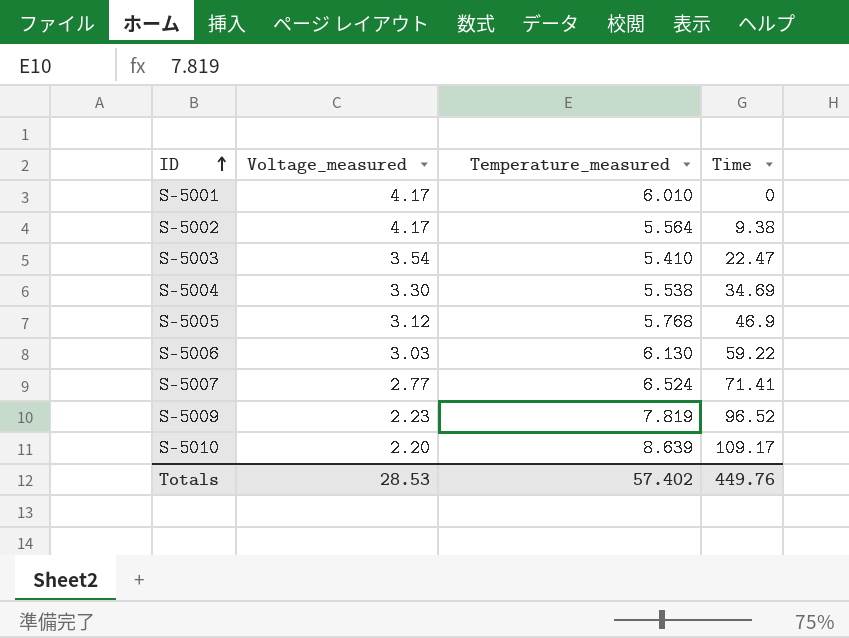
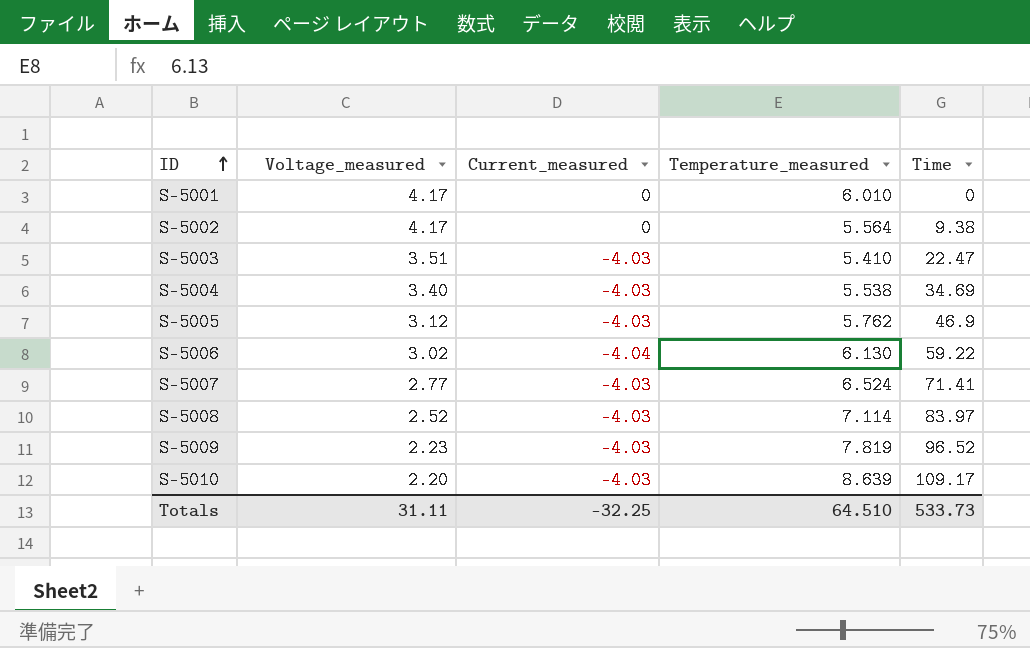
column Current_measured | position: none -> 3
S-5003 | Voltage_measured: 3.54 -> 3.51
S-5004 | Voltage_measured: 3.30 -> 3.40
S-5005 | Temperature_measured: 5.768 -> 5.762
S-5006 | Voltage_measured: 3.03 -> 3.02
row S-5008: none -> 2.52 | -4.03 | 7.114 | 83.97
Totals | Voltage_measured: 28.53 -> 31.11
Totals | Temperature_measured: 57.402 -> 64.510
Totals | Time: 449.76 -> 533.73

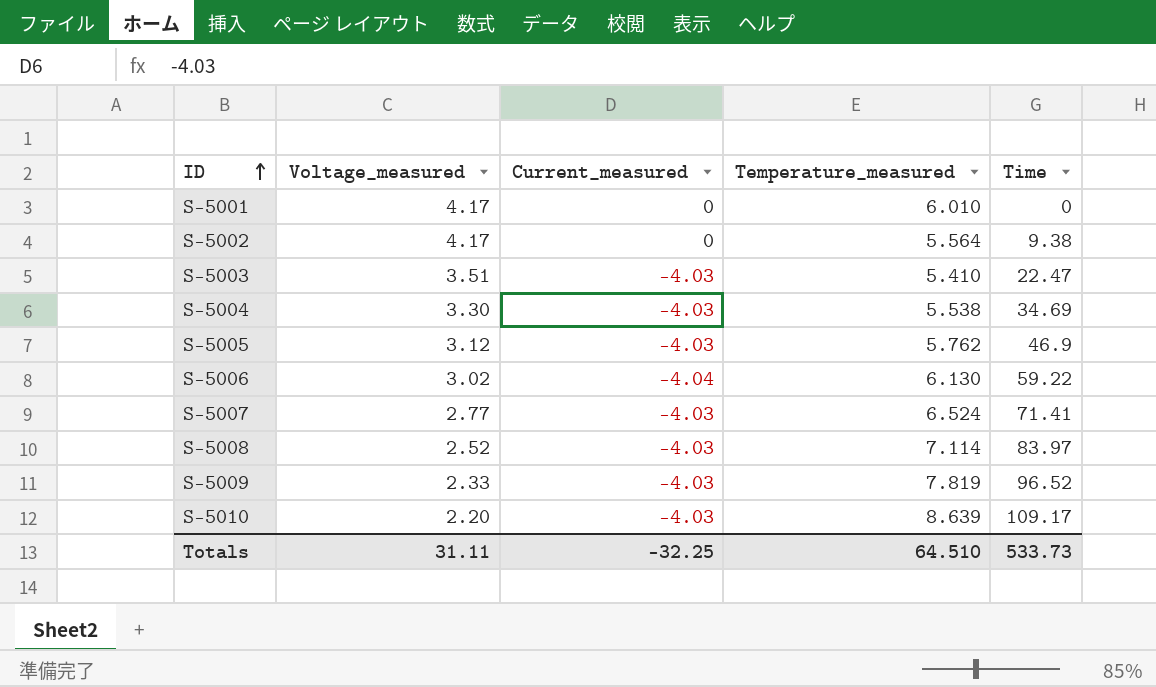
S-5004 | Voltage_measured: 3.40 -> 3.30
S-5009 | Voltage_measured: 2.23 -> 2.33

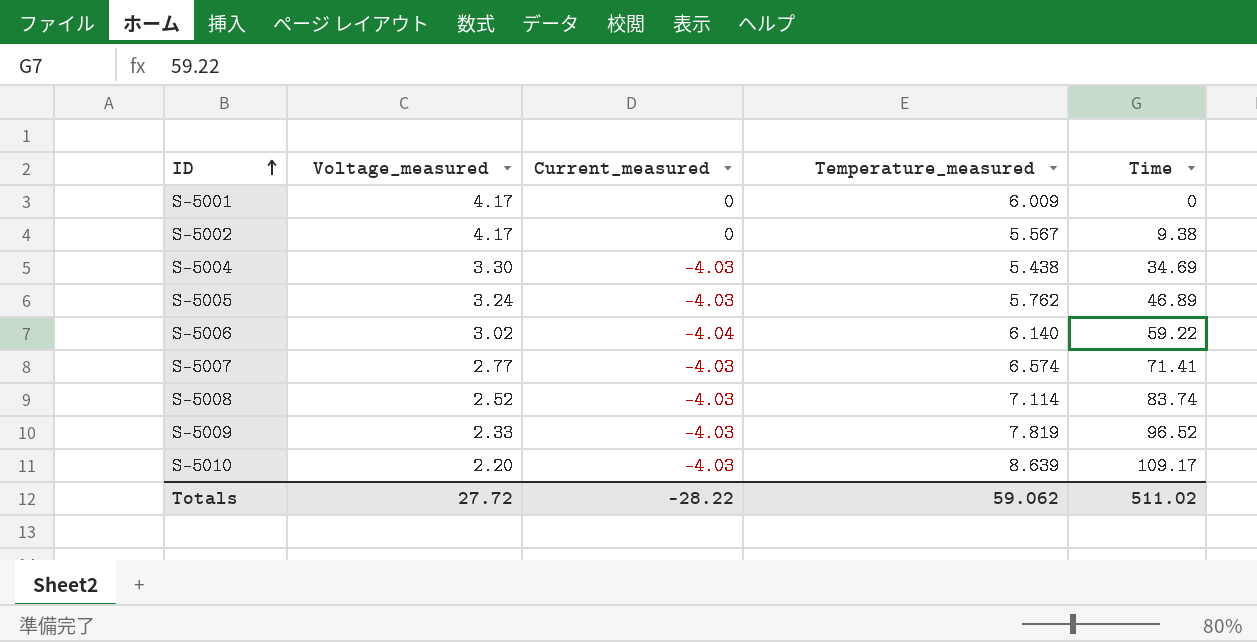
row S-5003: 3.51 | -4.03 | 5.410 | 22.47 -> none
S-5001 | Temperature_measured: 6.010 -> 6.009
S-5002 | Temperature_measured: 5.564 -> 5.567
S-5004 | Temperature_measured: 5.538 -> 5.438
S-5005 | Voltage_measured: 3.12 -> 3.24
S-5005 | Time: 46.9 -> 46.89
S-5006 | Temperature_measured: 6.130 -> 6.140
S-5007 | Temperature_measured: 6.524 -> 6.574
S-5008 | Time: 83.97 -> 83.74
Totals | Voltage_measured: 31.11 -> 27.72
Totals | Current_measured: -32.25 -> -28.22
Totals | Temperature_measured: 64.510 -> 59.062
Totals | Time: 533.73 -> 511.02

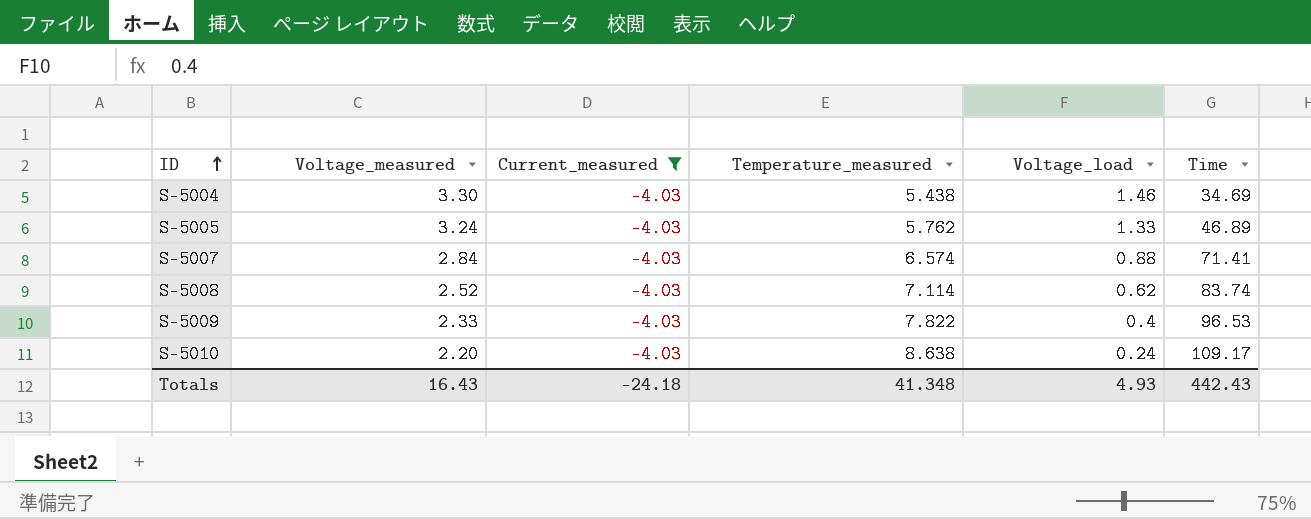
filter: none -> Current_measured = -4.03
column Voltage_load | position: none -> 5
S-5007 | Voltage_measured: 2.77 -> 2.84
S-5009 | Temperature_measured: 7.819 -> 7.822
S-5009 | Time: 96.52 -> 96.53
S-5010 | Temperature_measured: 8.639 -> 8.638
Totals | Voltage_measured: 27.72 -> 16.43
Totals | Current_measured: -28.22 -> -24.18
Totals | Temperature_measured: 59.062 -> 41.348
Totals | Time: 511.02 -> 442.43

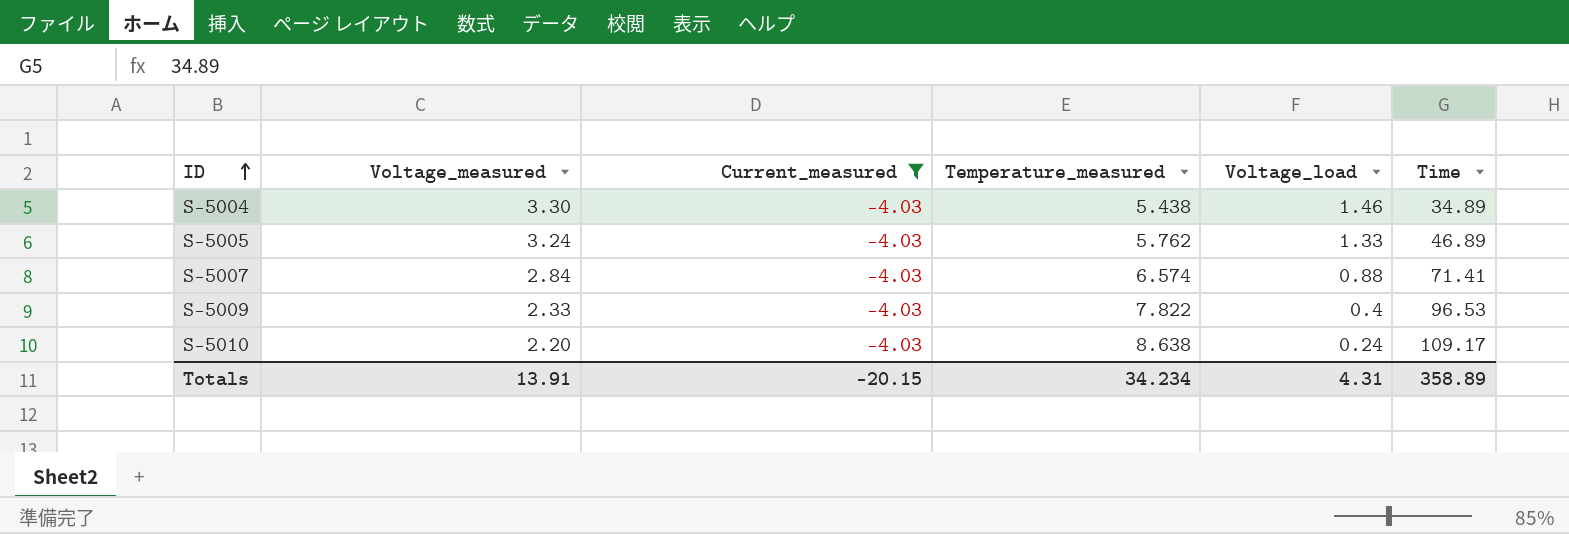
row S-5008: 2.52 | -4.03 | 7.114 | 0.62 | 83.74 -> none
S-5004 | Time: 34.69 -> 34.89
Totals | Voltage_measured: 16.43 -> 13.91
Totals | Current_measured: -24.18 -> -20.15
Totals | Temperature_measured: 41.348 -> 34.234
Totals | Voltage_load: 4.93 -> 4.31
Totals | Time: 442.43 -> 358.89

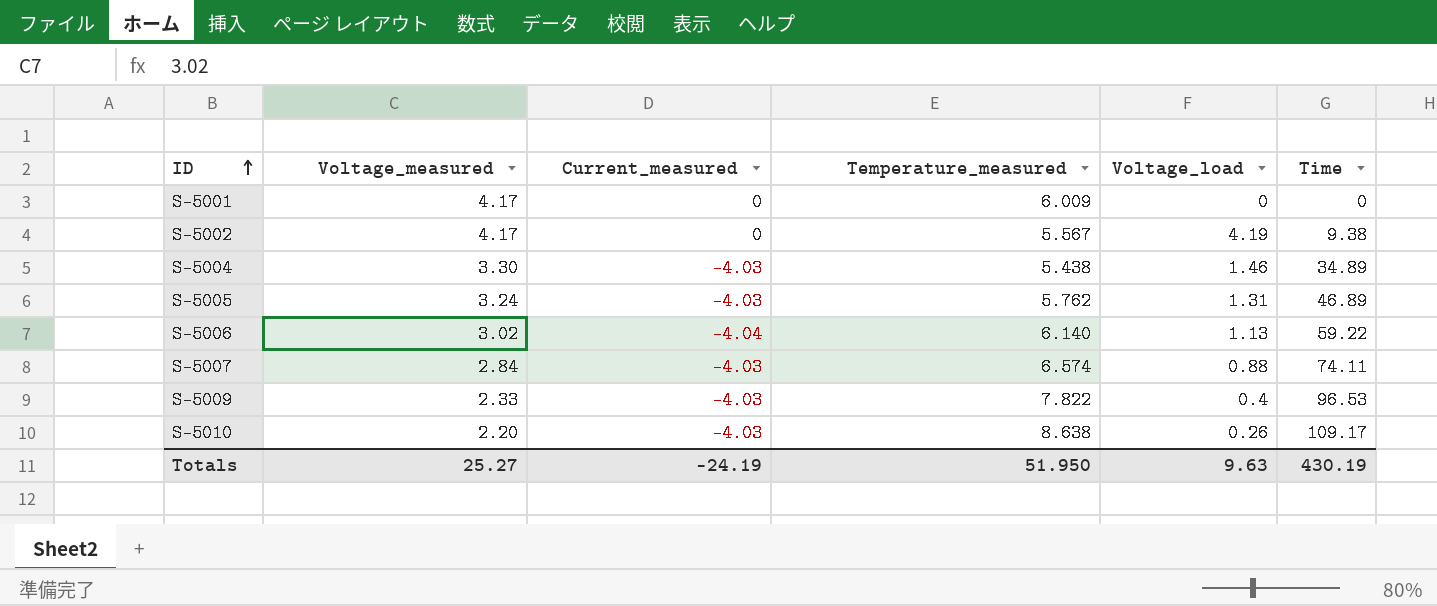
filter: Current_measured = -4.03 -> none
S-5005 | Voltage_load: 1.33 -> 1.31
S-5007 | Time: 71.41 -> 74.11
S-5010 | Voltage_load: 0.24 -> 0.26
Totals | Voltage_measured: 13.91 -> 25.27
Totals | Current_measured: -20.15 -> -24.19
Totals | Temperature_measured: 34.234 -> 51.950
Totals | Voltage_load: 4.31 -> 9.63
Totals | Time: 358.89 -> 430.19

